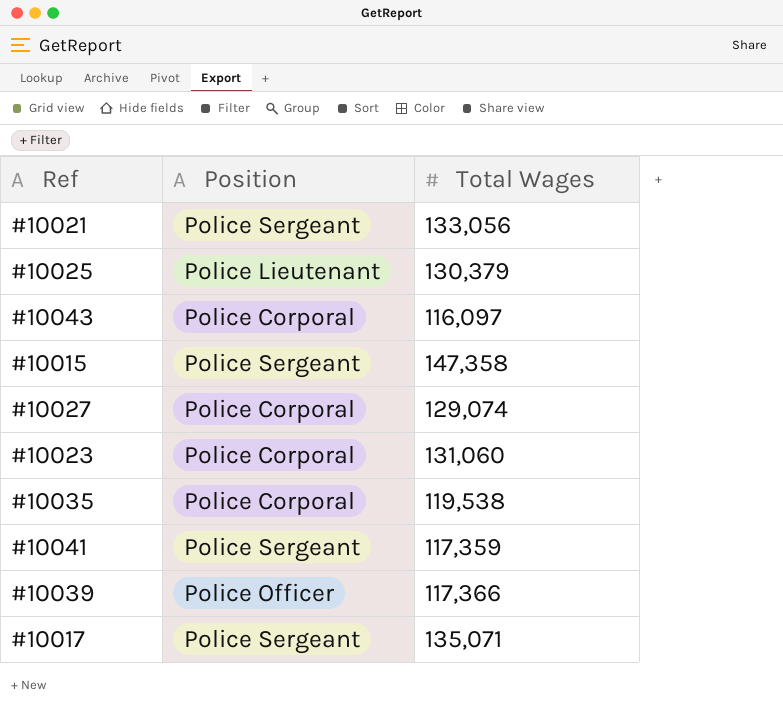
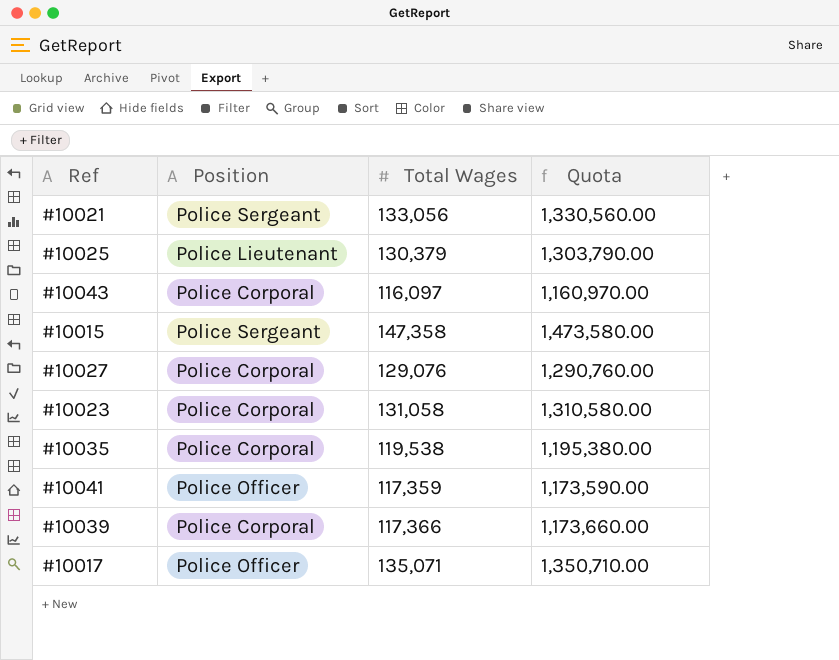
column Quota | formula: none -> [Total Wages] * 10
#10027 | Total Wages: 129,074 -> 129,076
#10023 | Total Wages: 131,060 -> 131,058
#10041 | Position: Police Sergeant -> Police Officer
#10039 | Position: Police Officer -> Police Corporal
#10017 | Position: Police Sergeant -> Police Officer

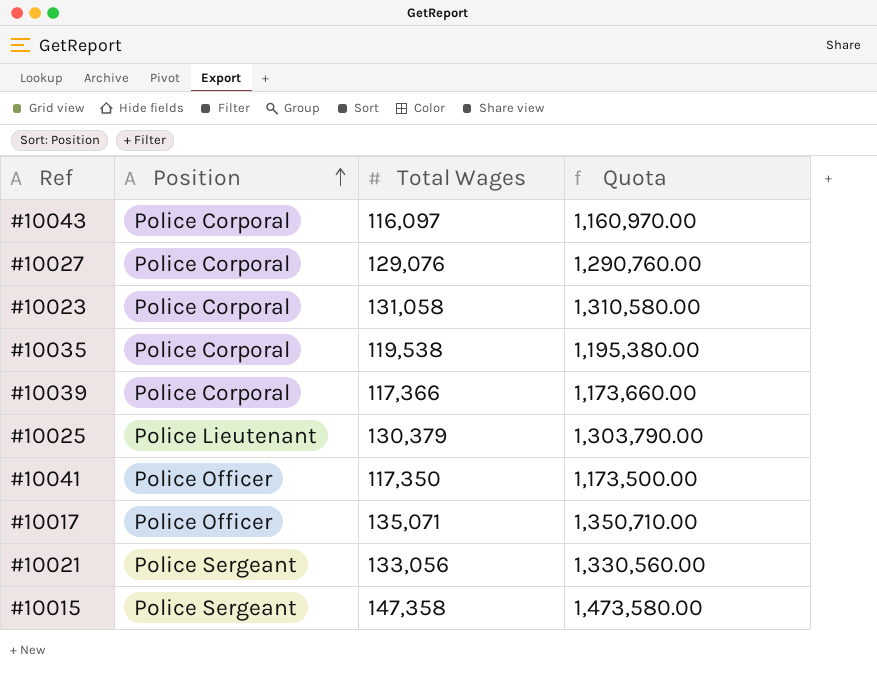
row order: none -> Position ascending
#10041 | Total Wages: 117,359 -> 117,350
#10041 | Quota: 1,173,590.00 -> 1,173,500.00

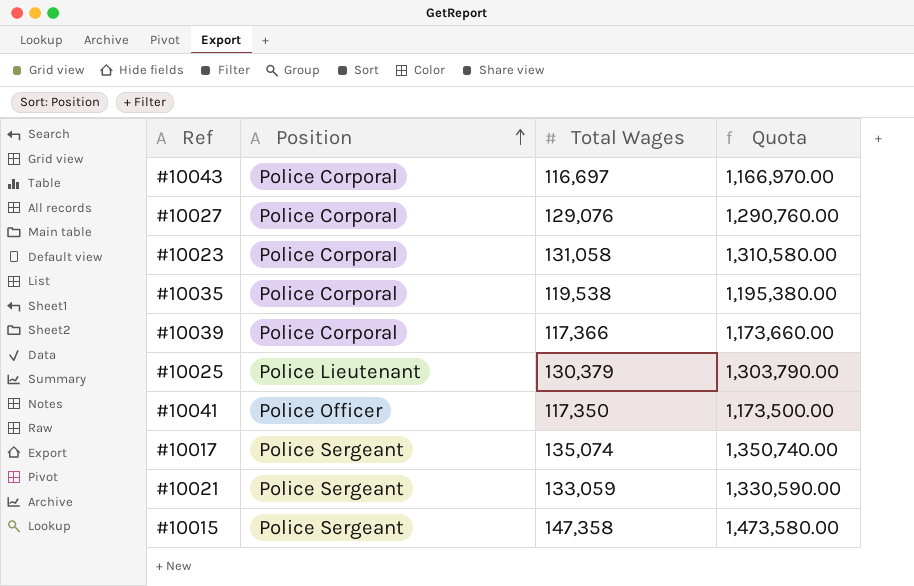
#10043 | Total Wages: 116,097 -> 116,697
#10043 | Quota: 1,160,970.00 -> 1,166,970.00
#10017 | Position: Police Officer -> Police Sergeant
#10017 | Total Wages: 135,071 -> 135,074
#10017 | Quota: 1,350,710.00 -> 1,350,740.00
#10021 | Total Wages: 133,056 -> 133,059
#10021 | Quota: 1,330,560.00 -> 1,330,590.00

